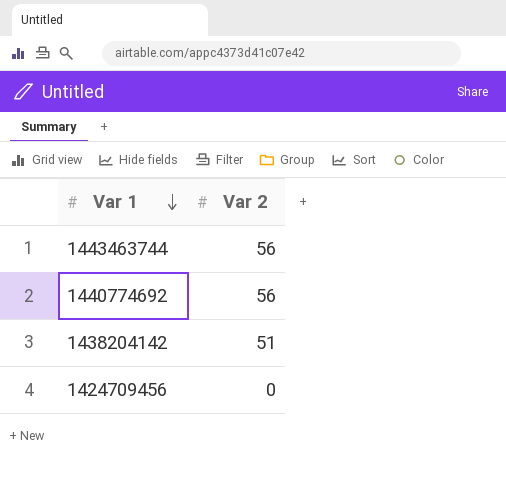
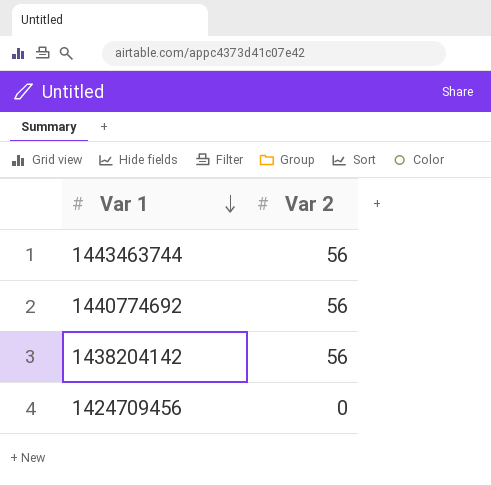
1438204142 | Var 2: 51 -> 56

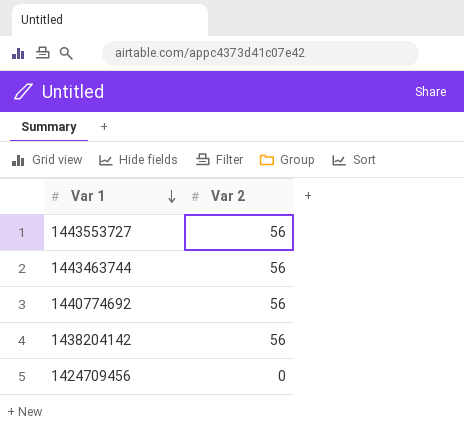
row 1443553727: none -> 56

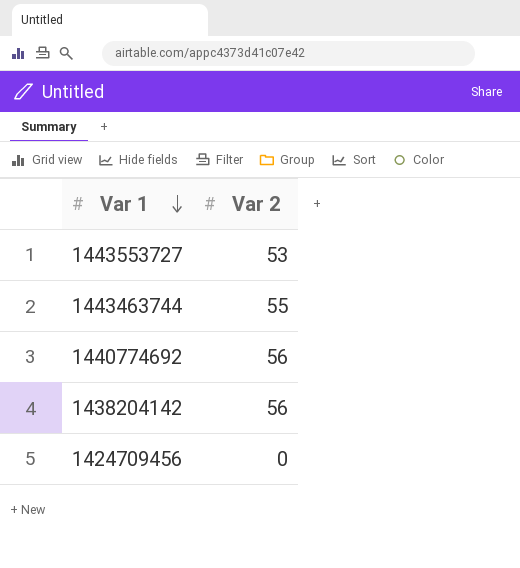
1443553727 | Var 2: 56 -> 53
1443463744 | Var 2: 56 -> 55

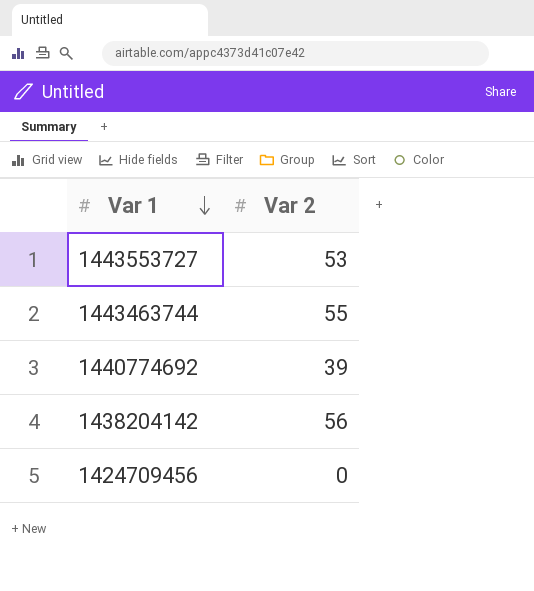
1440774692 | Var 2: 56 -> 39

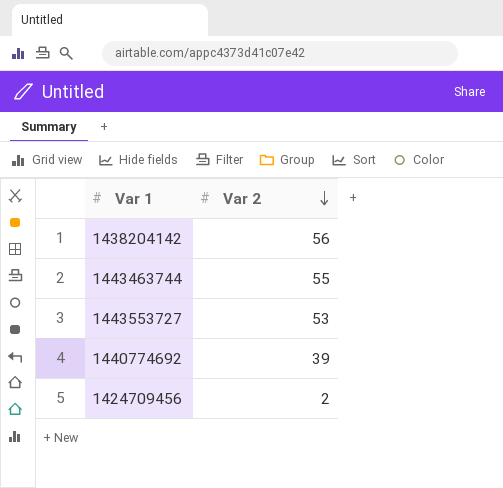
row order: Var 1 descending -> Var 2 descending
1424709456 | Var 2: 0 -> 2

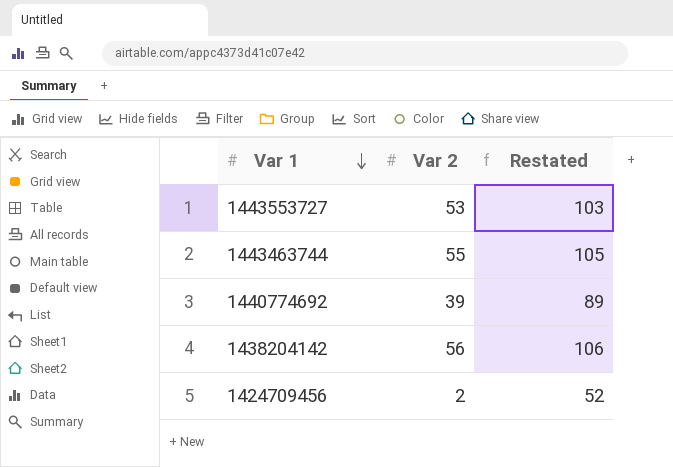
row order: Var 2 descending -> Var 1 descending
column Restated | formula: none -> [Var 2] + 50

